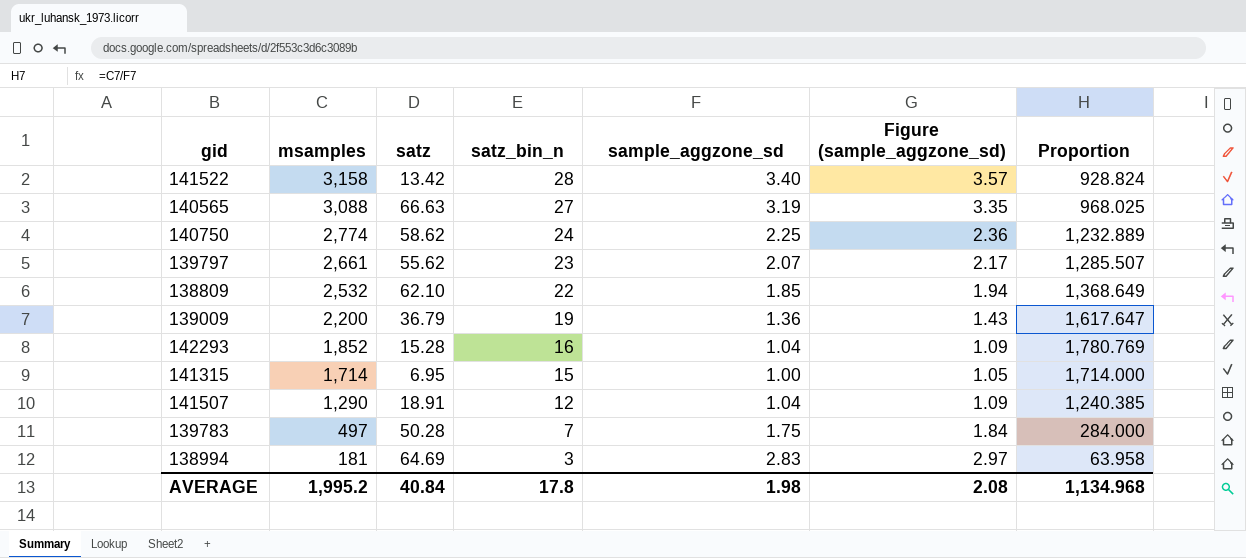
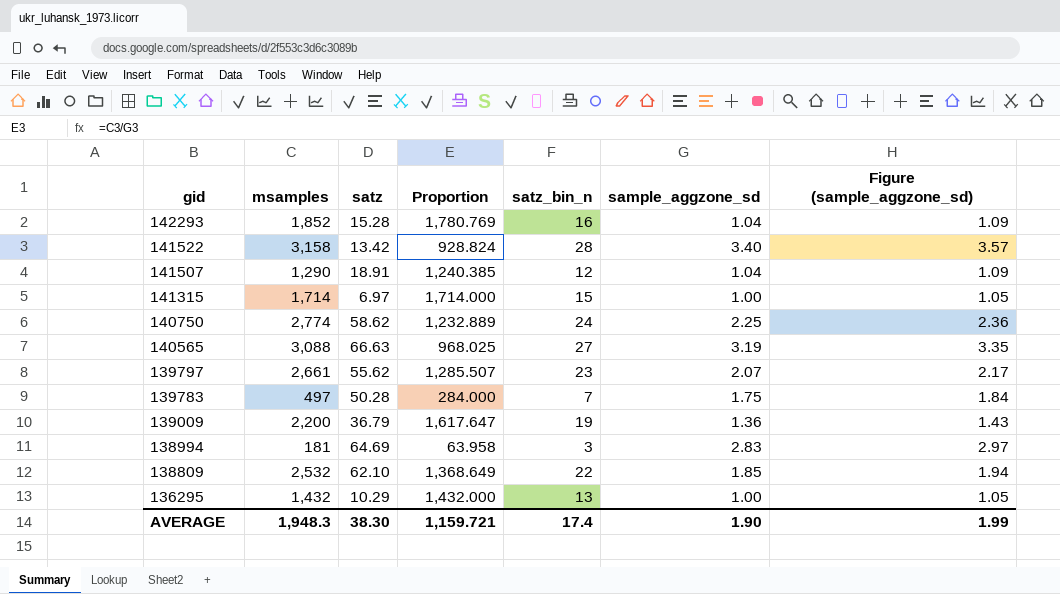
row order: msamples descending -> gid descending
column Proportion | position: 7 -> 4
141315 | satz: 6.95 -> 6.97
row 136295: none -> 1,432 | 10.29 | 1,432.000 | 13 | 1.00 | 1.05
AVERAGE | msamples: 1,995.2 -> 1,948.3
AVERAGE | satz: 40.84 -> 38.30
AVERAGE | Proportion: 1,134.968 -> 1,159.721
AVERAGE | satz_bin_n: 17.8 -> 17.4
AVERAGE | sample_aggzone_sd: 1.98 -> 1.90
AVERAGE | Figure (sample_aggzone_sd): 2.08 -> 1.99

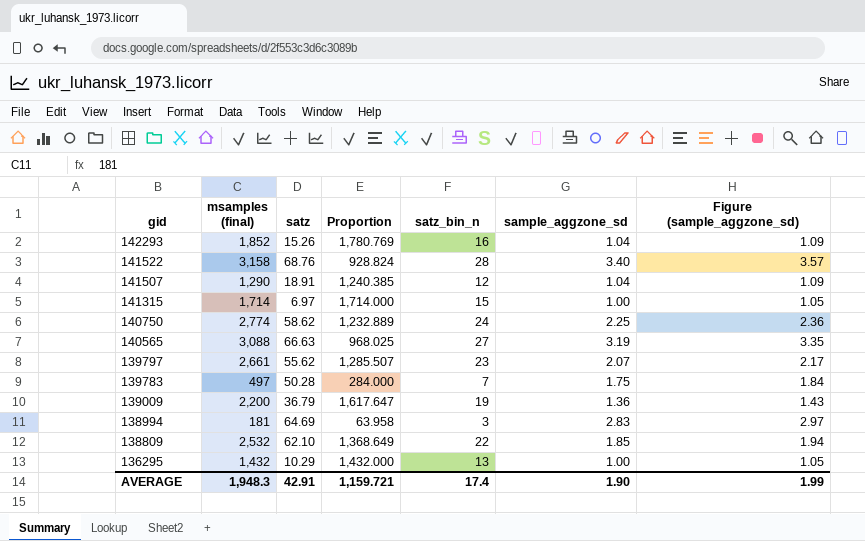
column name: msamples -> msamples (final)
142293 | satz: 15.28 -> 15.26
141522 | satz: 13.42 -> 68.76
AVERAGE | satz: 38.30 -> 42.91

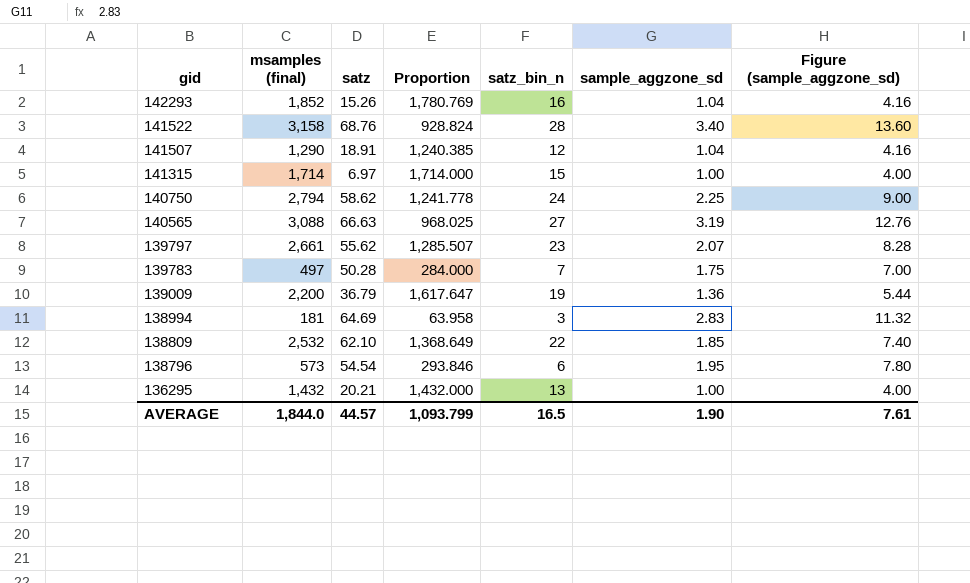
column Figure (sample_aggzone_sd) | formula: [sample_aggzone_sd] * 1.05 -> [sample_aggzone_sd] * 4
140750 | msamples (final): 2,774 -> 2,794
140750 | Proportion: 1,232.889 -> 1,241.778
row 138796: none -> 573 | 54.54 | 293.846 | 6 | 1.95 | 7.80
136295 | satz: 10.29 -> 20.21
AVERAGE | msamples (final): 1,948.3 -> 1,844.0
AVERAGE | satz: 42.91 -> 44.57
AVERAGE | Proportion: 1,159.721 -> 1,093.799
AVERAGE | satz_bin_n: 17.4 -> 16.5
AVERAGE | Figure (sample_aggzone_sd): 1.99 -> 7.61

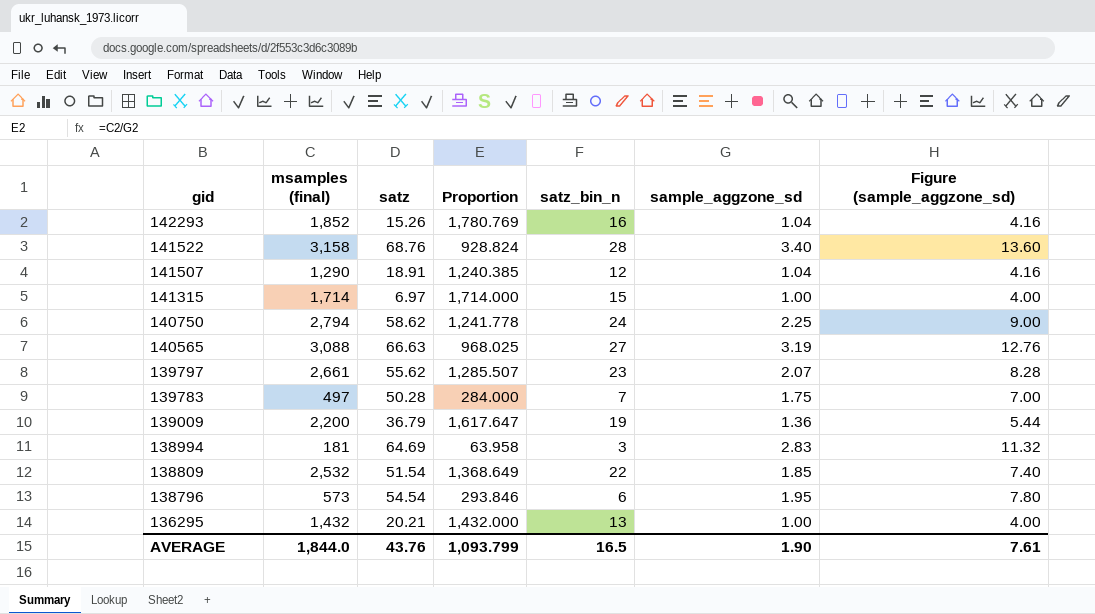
138809 | satz: 62.10 -> 51.54
AVERAGE | satz: 44.57 -> 43.76

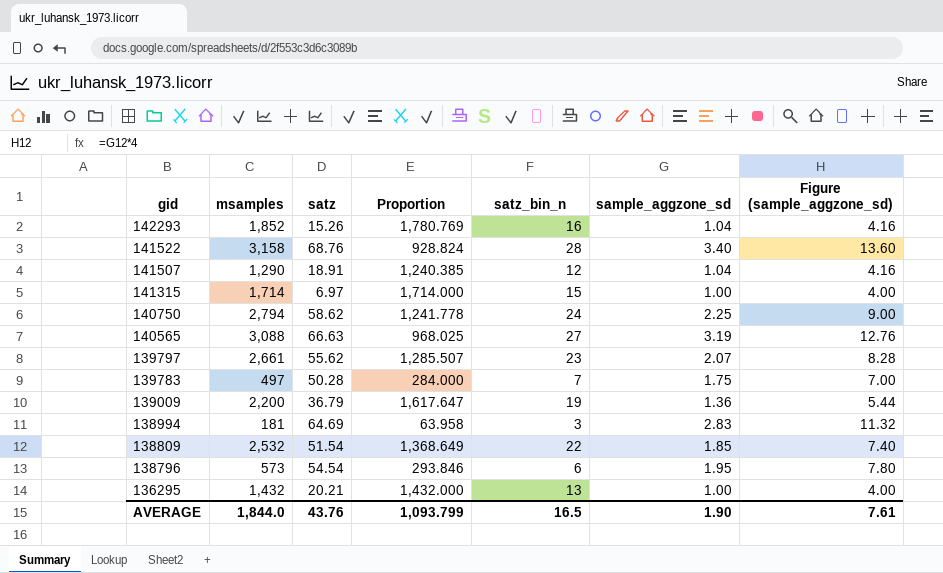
column name: msamples (final) -> msamples

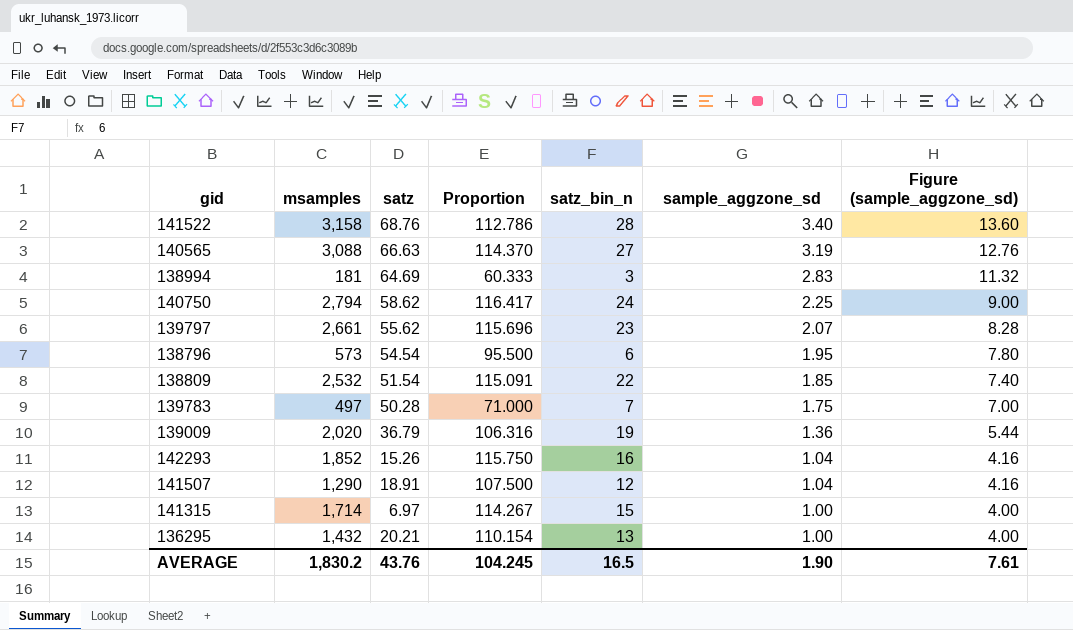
row order: gid descending -> sample_aggzone_sd descending
column Proportion | formula: [msamples] / [sample_aggzone_sd] -> [msamples] / [satz_bin_n]
139009 | msamples: 2,200 -> 2,020
AVERAGE | msamples: 1,844.0 -> 1,830.2
AVERAGE | Proportion: 1,093.799 -> 104.245

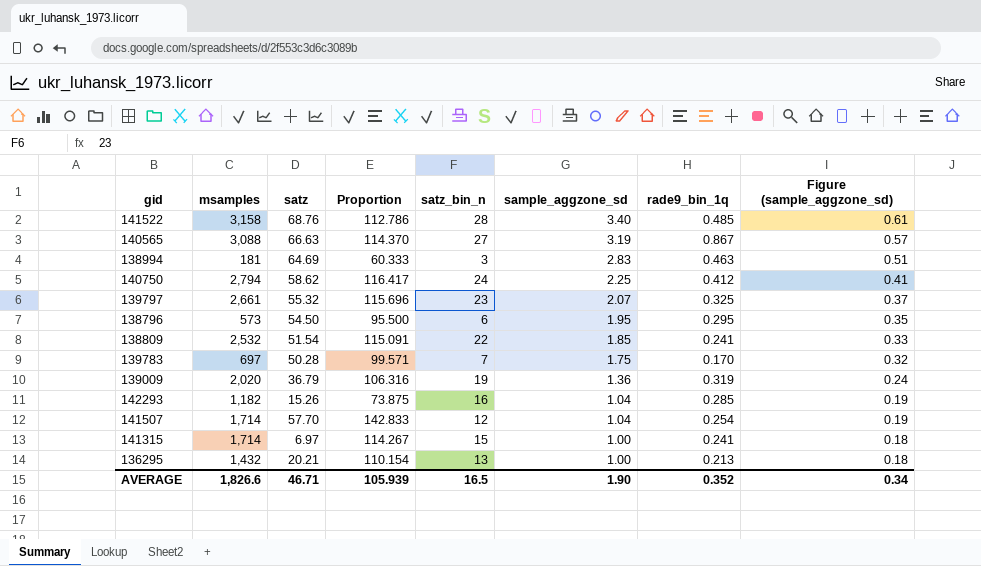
column rade9_bin_1q | position: none -> 7
column Figure (sample_aggzone_sd) | formula: [sample_aggzone_sd] * 4 -> [sample_aggzone_sd] * 0.18
139797 | satz: 55.62 -> 55.32
138796 | satz: 54.54 -> 54.50
139783 | msamples: 497 -> 697
139783 | Proportion: 71.000 -> 99.571
142293 | msamples: 1,852 -> 1,182
142293 | Proportion: 115.750 -> 73.875
141507 | msamples: 1,290 -> 1,714
141507 | satz: 18.91 -> 57.70
141507 | Proportion: 107.500 -> 142.833
AVERAGE | msamples: 1,830.2 -> 1,826.6
AVERAGE | satz: 43.76 -> 46.71
AVERAGE | Proportion: 104.245 -> 105.939
AVERAGE | Figure (sample_aggzone_sd): 7.61 -> 0.34

